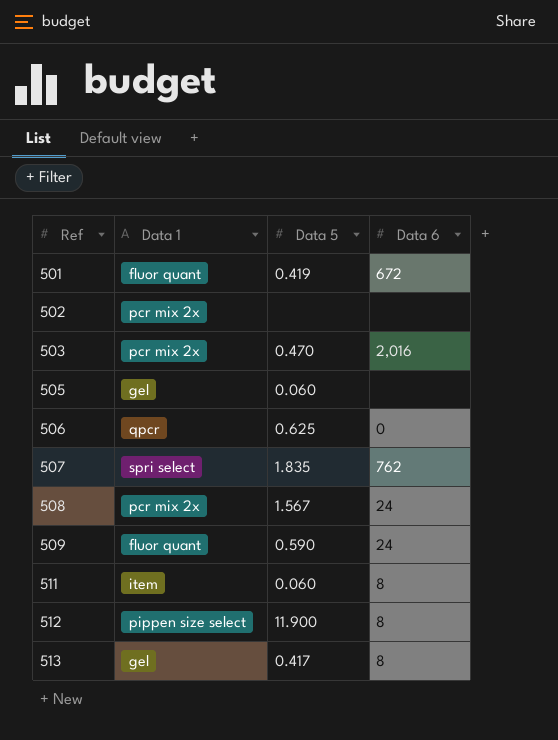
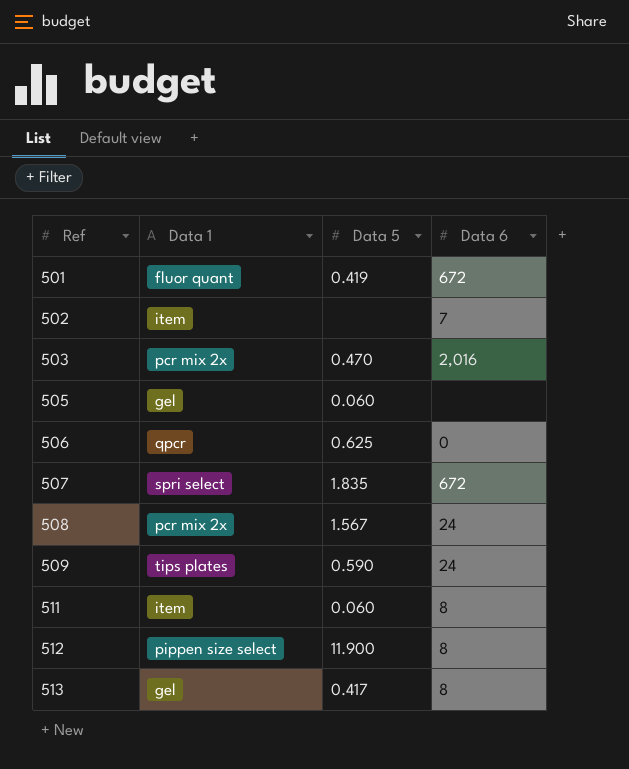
502 | Data 1: pcr mix 2x -> item
502 | Data 6: none -> 7
507 | Data 6: 762 -> 672
509 | Data 1: fluor quant -> tips plates

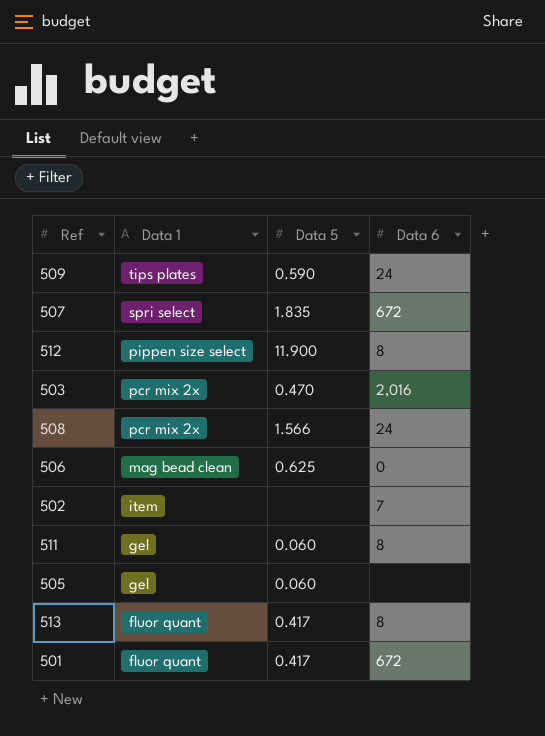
row order: Ref ascending -> Data 1 descending
508 | Data 5: 1.567 -> 1.566
506 | Data 1: qpcr -> mag bead clean
511 | Data 1: item -> gel
513 | Data 1: gel -> fluor quant
501 | Data 5: 0.419 -> 0.417

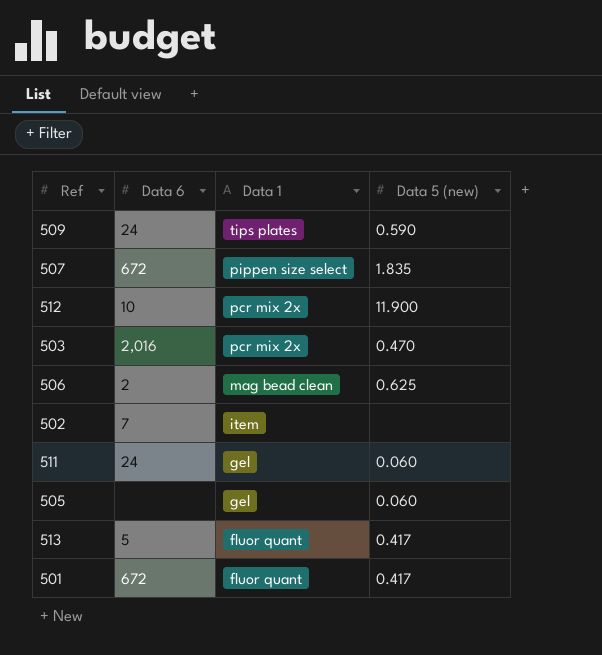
column Data 6 | position: 4 -> 2
column name: Data 5 -> Data 5 (new)
row 508: pcr mix 2x | 1.566 | 24 -> none
507 | Data 1: spri select -> pippen size select
512 | Data 6: 8 -> 10
512 | Data 1: pippen size select -> pcr mix 2x
506 | Data 6: 0 -> 2
511 | Data 6: 8 -> 24
513 | Data 6: 8 -> 5

